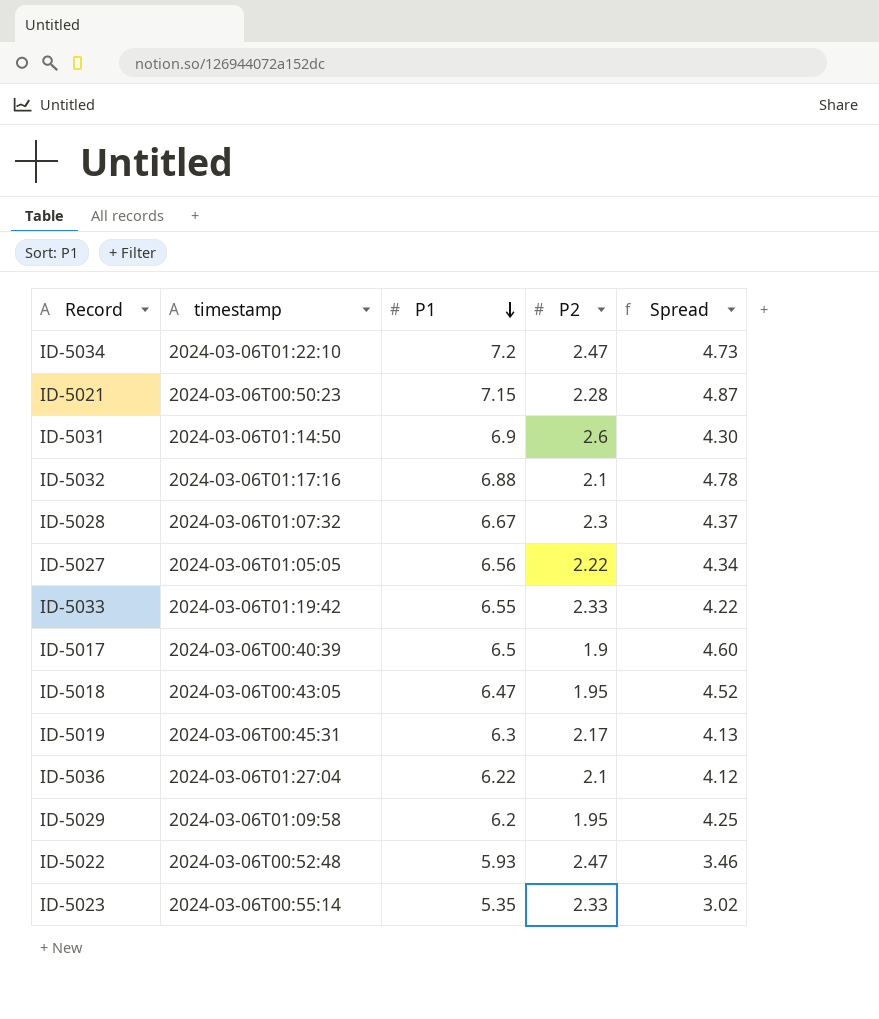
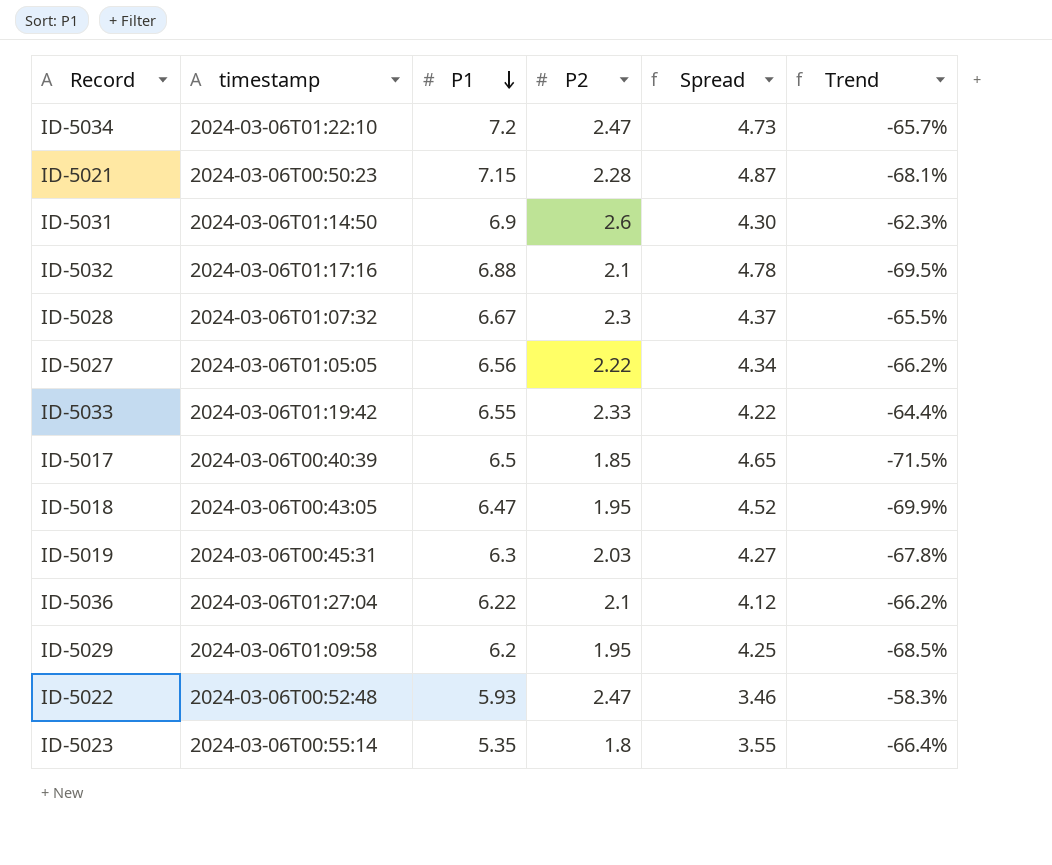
column Trend | formula: none -> ([P2] - [P1]) / [P1]
ID-5017 | P2: 1.9 -> 1.85
ID-5017 | Spread: 4.60 -> 4.65
ID-5019 | P2: 2.17 -> 2.03
ID-5019 | Spread: 4.13 -> 4.27
ID-5023 | P2: 2.33 -> 1.8
ID-5023 | Spread: 3.02 -> 3.55

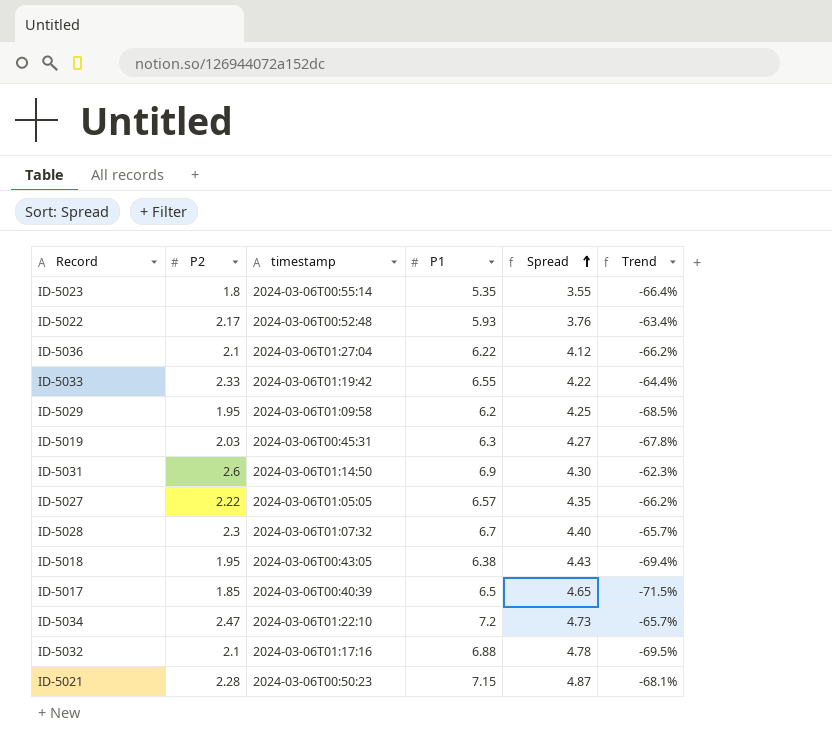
row order: P1 descending -> Spread ascending
column P2 | position: 4 -> 2
ID-5022 | P2: 2.47 -> 2.17
ID-5022 | Spread: 3.46 -> 3.76
ID-5022 | Trend: -58.3% -> -63.4%
ID-5027 | P1: 6.56 -> 6.57
ID-5027 | Spread: 4.34 -> 4.35
ID-5028 | P1: 6.67 -> 6.7
ID-5028 | Spread: 4.37 -> 4.40
ID-5028 | Trend: -65.5% -> -65.7%
ID-5018 | P1: 6.47 -> 6.38
ID-5018 | Spread: 4.52 -> 4.43
ID-5018 | Trend: -69.9% -> -69.4%

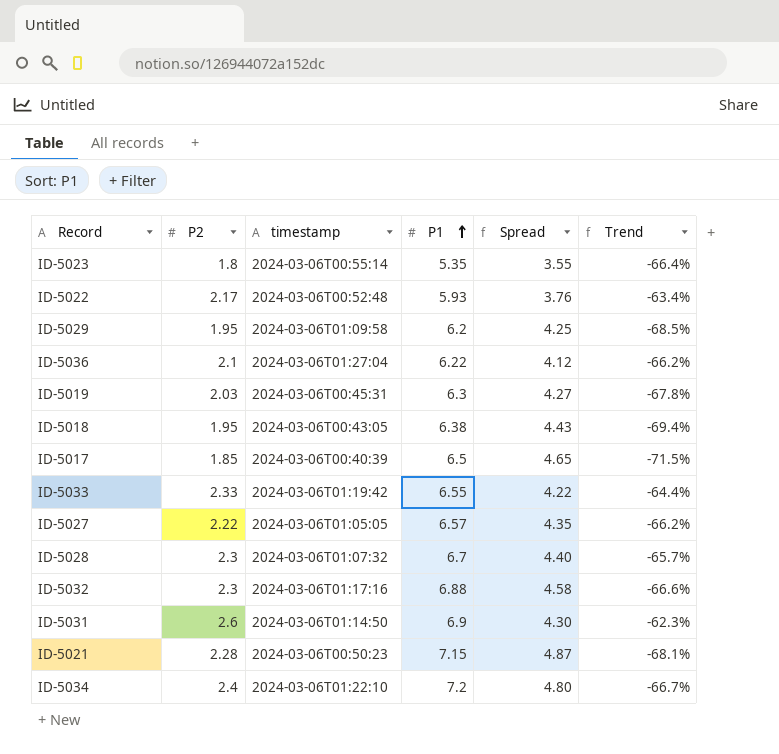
row order: Spread ascending -> P1 ascending
ID-5032 | P2: 2.1 -> 2.3
ID-5032 | Spread: 4.78 -> 4.58
ID-5032 | Trend: -69.5% -> -66.6%
ID-5034 | P2: 2.47 -> 2.4
ID-5034 | Spread: 4.73 -> 4.80
ID-5034 | Trend: -65.7% -> -66.7%

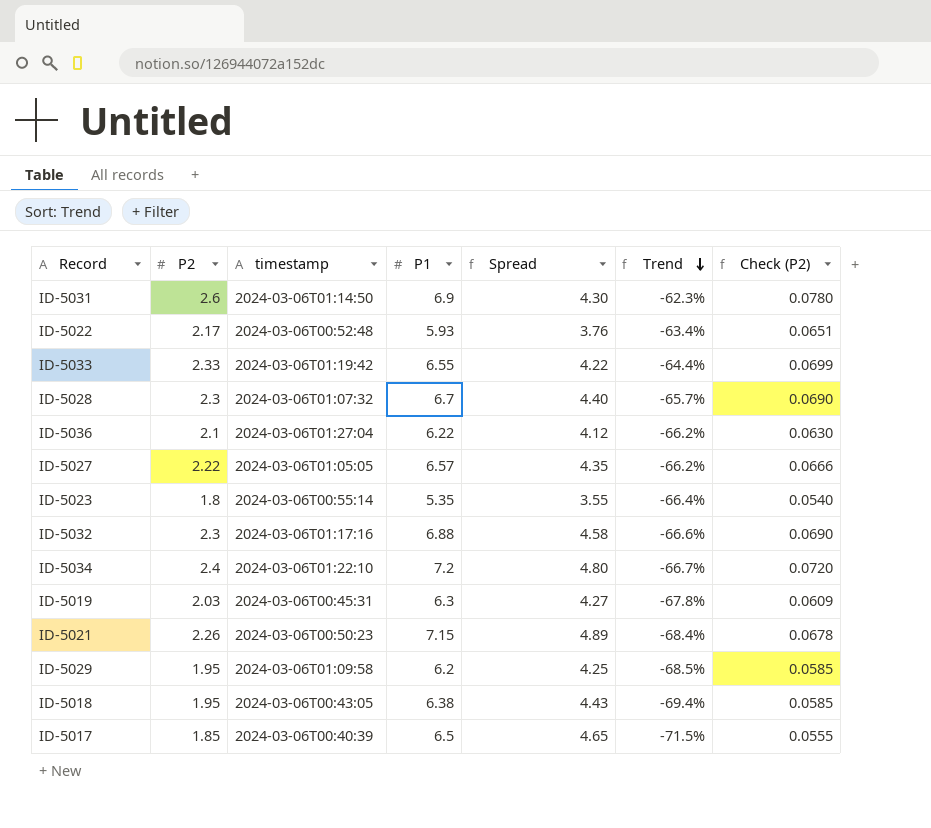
row order: P1 ascending -> Trend descending
column Check (P2) | formula: none -> [P2] * 0.03
ID-5021 | P2: 2.28 -> 2.26
ID-5021 | Spread: 4.87 -> 4.89
ID-5021 | Trend: -68.1% -> -68.4%

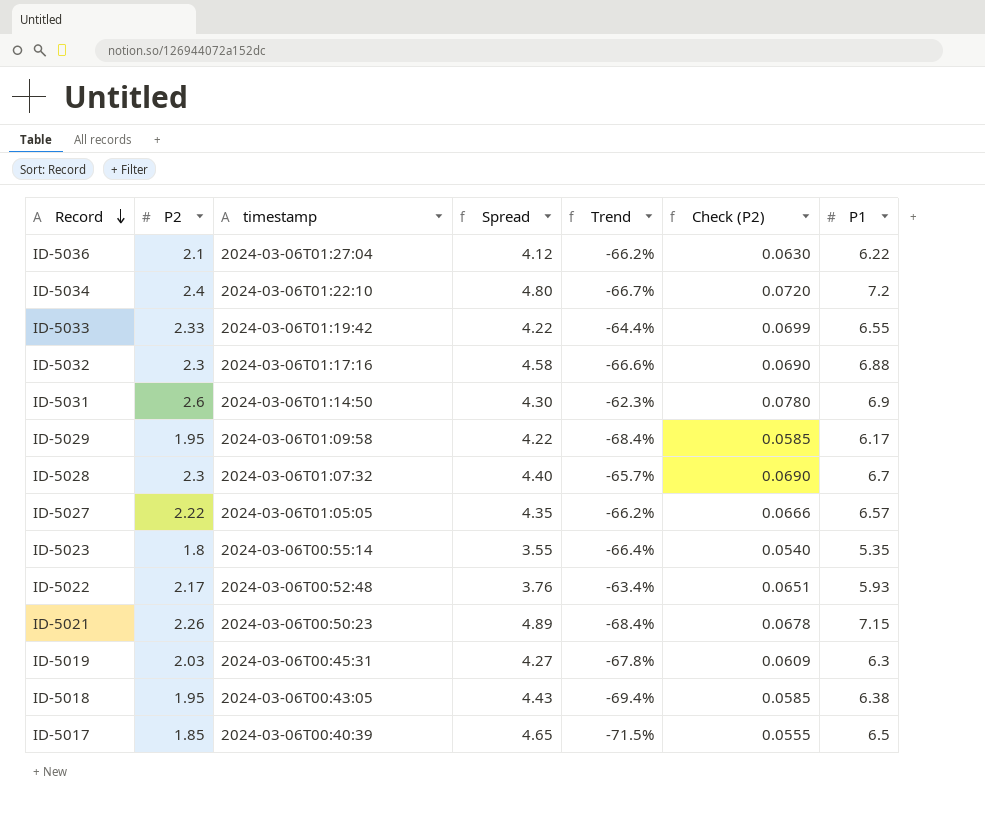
row order: Trend descending -> Record descending
column P1 | position: 4 -> 7
ID-5029 | Spread: 4.25 -> 4.22
ID-5029 | Trend: -68.5% -> -68.4%
ID-5029 | P1: 6.2 -> 6.17

